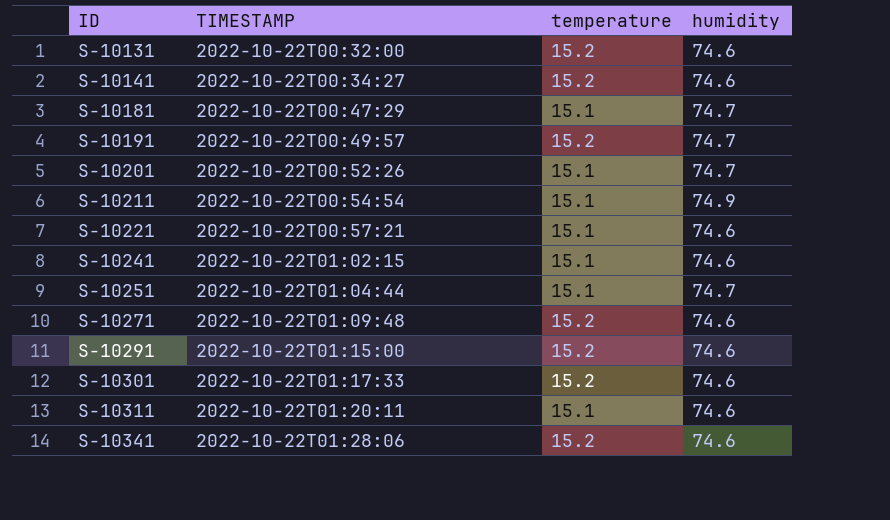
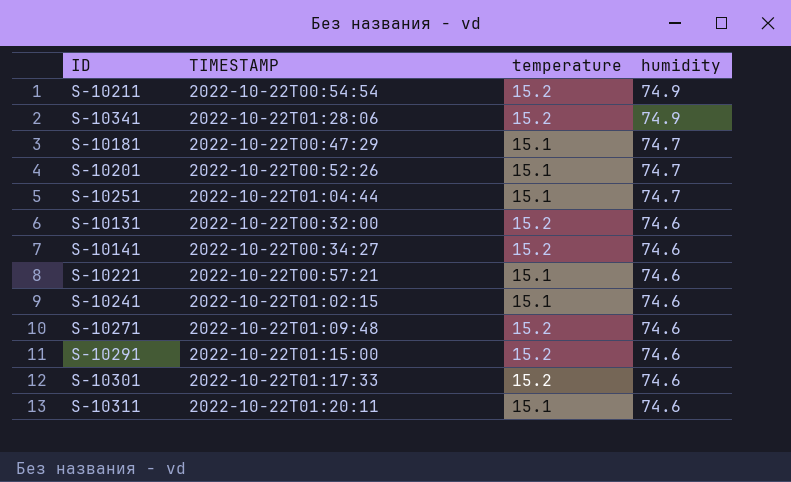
row order: ID ascending -> humidity descending
row S-10191: 2022-10-22T00:49:57 | 15.2 | 74.7 -> none
S-10211 | temperature: 15.1 -> 15.2
S-10341 | humidity: 74.6 -> 74.9

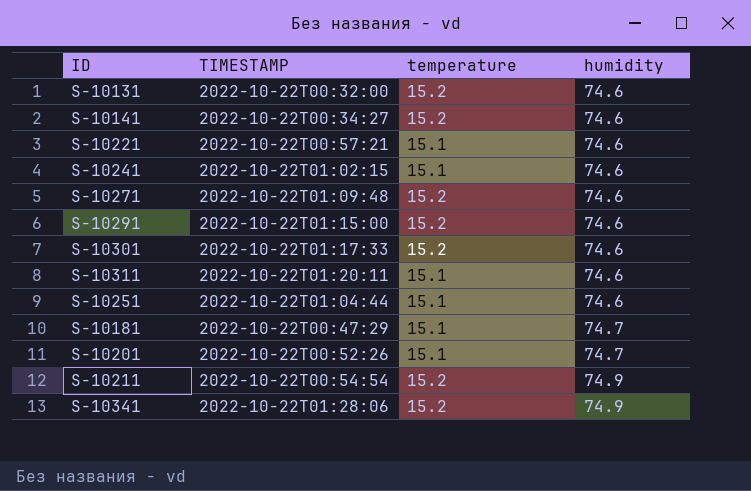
row order: humidity descending -> humidity ascending
S-10251 | humidity: 74.7 -> 74.6

